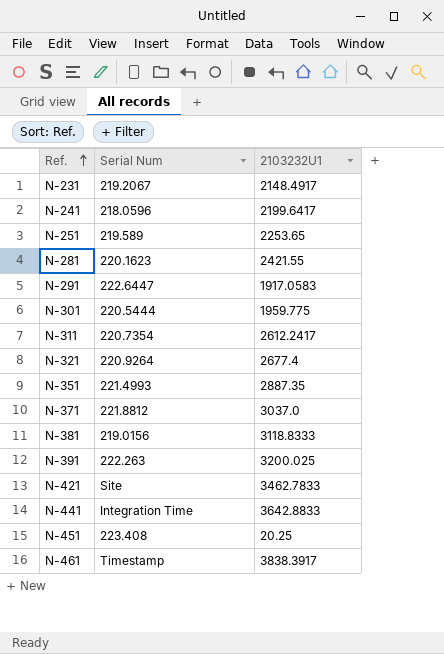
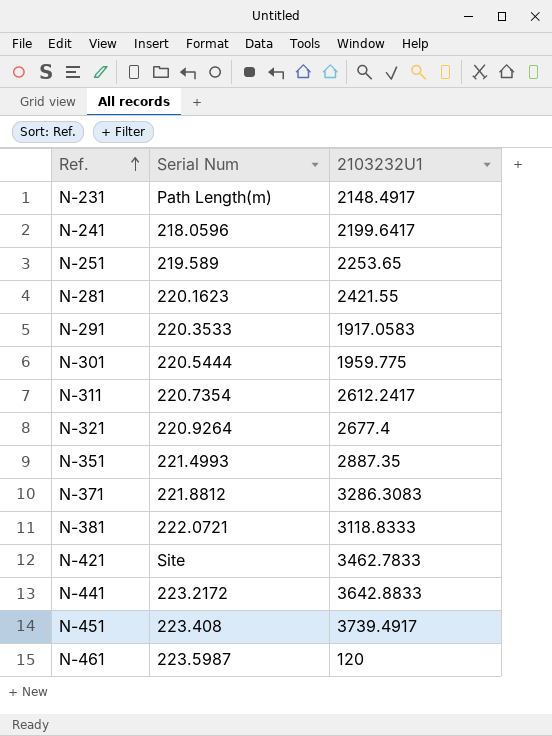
row N-391: 222.263 | 3200.025 -> none
N-231 | Serial Num: 219.2067 -> Path Length(m)
N-291 | Serial Num: 222.6447 -> 220.3533
N-371 | 2103232U1: 3037.0 -> 3286.3083
N-381 | Serial Num: 219.0156 -> 222.0721
N-441 | Serial Num: Integration Time -> 223.2172
N-451 | 2103232U1: 20.25 -> 3739.4917
N-461 | Serial Num: Timestamp -> 223.5987
N-461 | 2103232U1: 3838.3917 -> 120

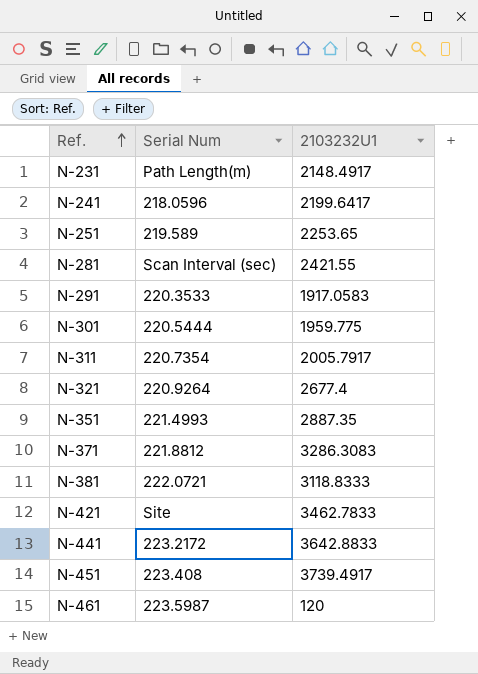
N-281 | Serial Num: 220.1623 -> Scan Interval (sec)
N-311 | 2103232U1: 2612.2417 -> 2005.7917

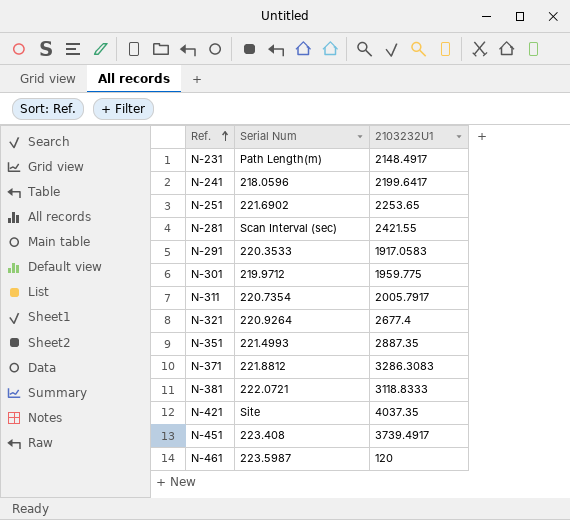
row N-441: 223.2172 | 3642.8833 -> none
N-251 | Serial Num: 219.589 -> 221.6902
N-301 | Serial Num: 220.5444 -> 219.9712
N-421 | 2103232U1: 3462.7833 -> 4037.35

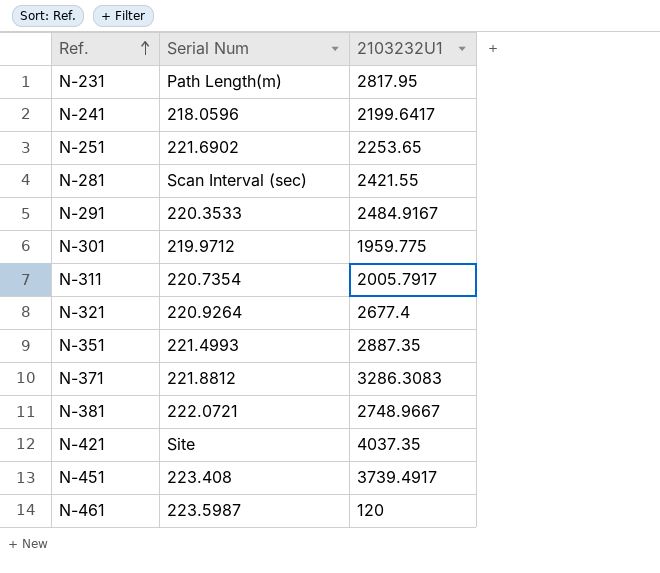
N-231 | 2103232U1: 2148.4917 -> 2817.95
N-291 | 2103232U1: 1917.0583 -> 2484.9167
N-381 | 2103232U1: 3118.8333 -> 2748.9667

